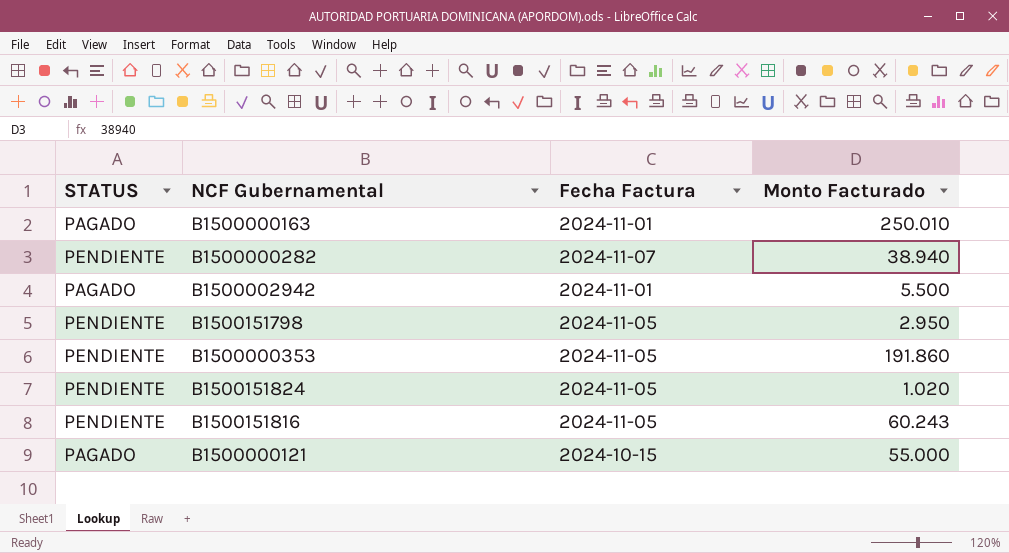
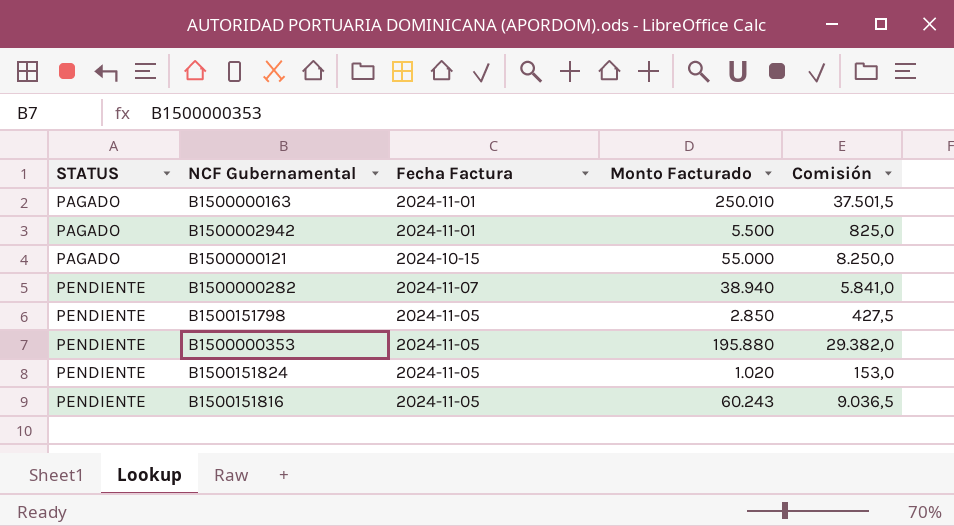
row order: none -> STATUS ascending
column Comisión | formula: none -> [Monto Facturado] * 0,15
B1500151798 | Monto Facturado: 2.950 -> 2.850
B1500000353 | Monto Facturado: 191.860 -> 195.880

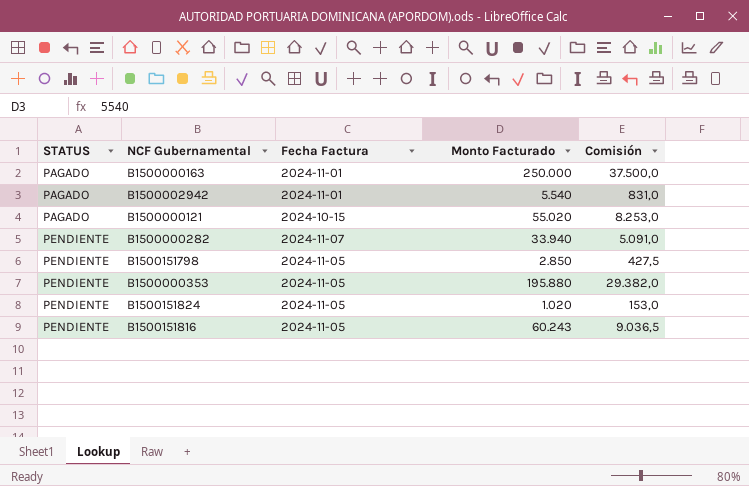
B1500000163 | Monto Facturado: 250.010 -> 250.000
B1500000163 | Comisión: 37.501,5 -> 37.500,0
B1500002942 | Monto Facturado: 5.500 -> 5.540
B1500002942 | Comisión: 825,0 -> 831,0
B1500000121 | Monto Facturado: 55.000 -> 55.020
B1500000121 | Comisión: 8.250,0 -> 8.253,0
B1500000282 | Monto Facturado: 38.940 -> 33.940
B1500000282 | Comisión: 5.841,0 -> 5.091,0

